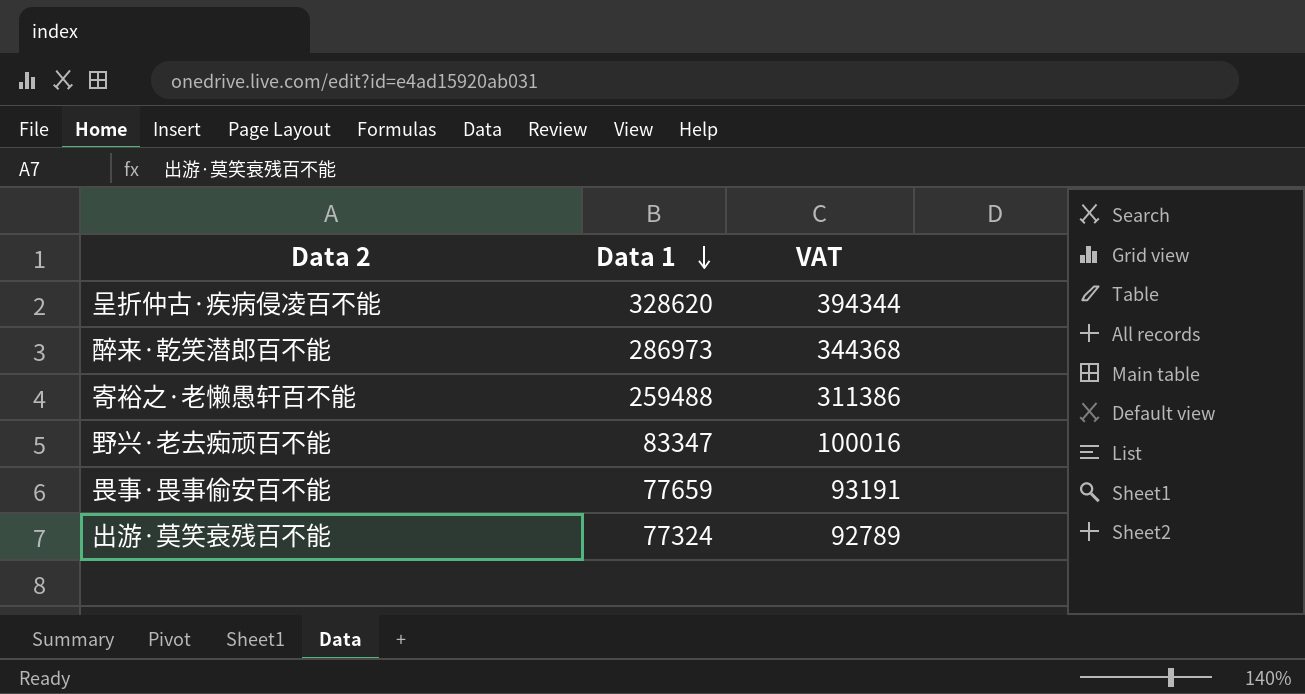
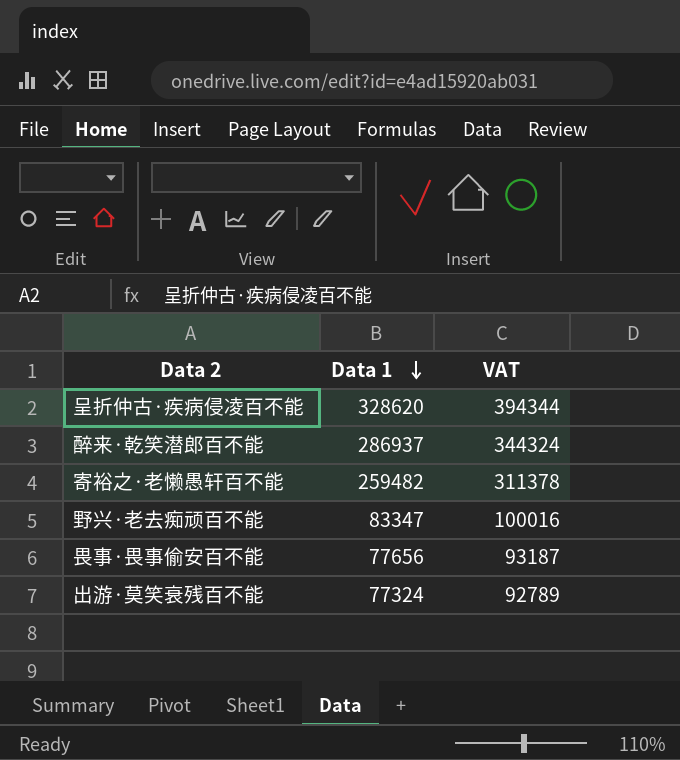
醉来·乾笑潜郎百不能 | Data 1: 286973 -> 286937
醉来·乾笑潜郎百不能 | VAT: 344368 -> 344324
寄裕之·老懒愚轩百不能 | Data 1: 259488 -> 259482
寄裕之·老懒愚轩百不能 | VAT: 311386 -> 311378
畏事·畏事偷安百不能 | Data 1: 77659 -> 77656
畏事·畏事偷安百不能 | VAT: 93191 -> 93187

